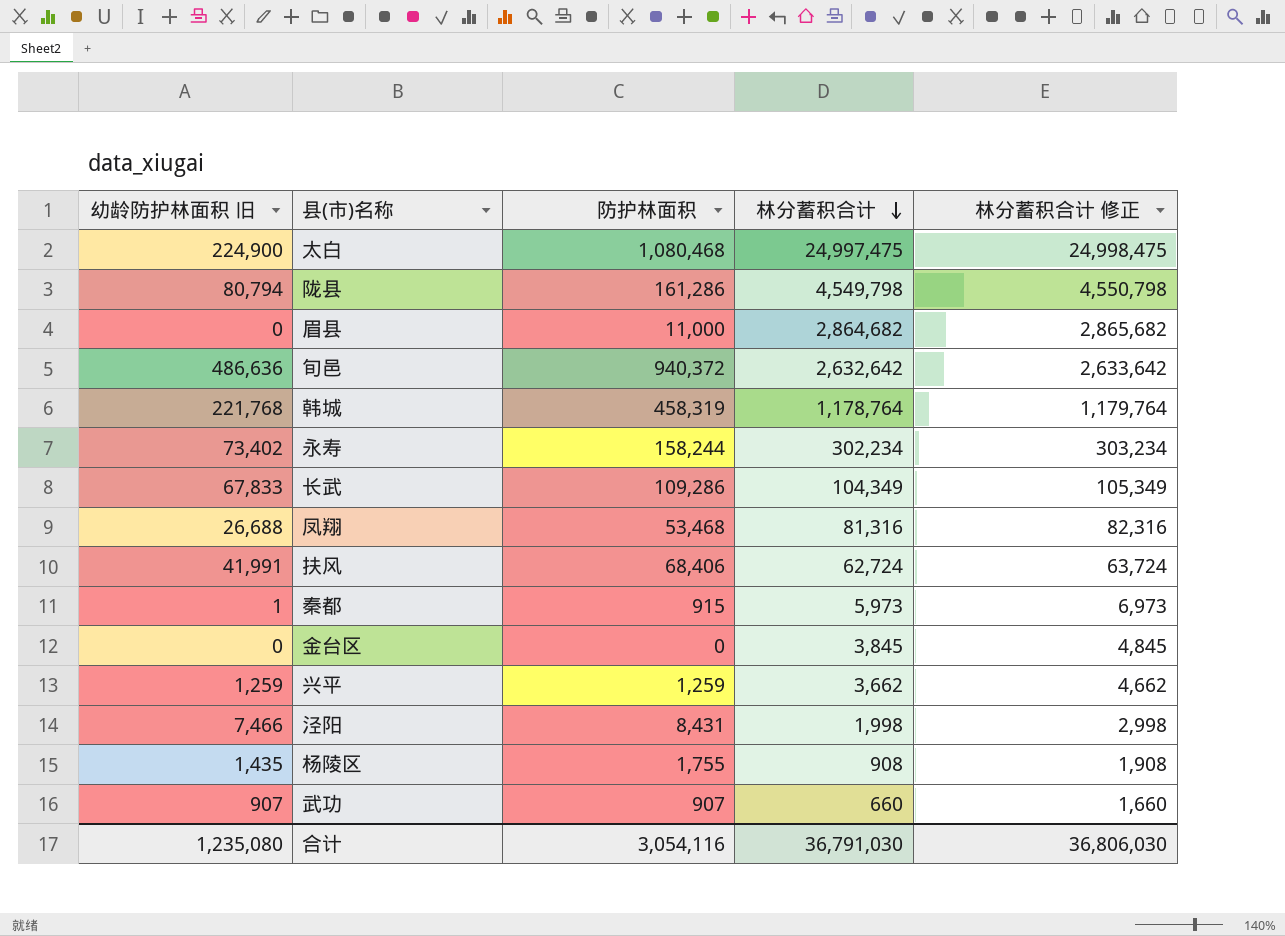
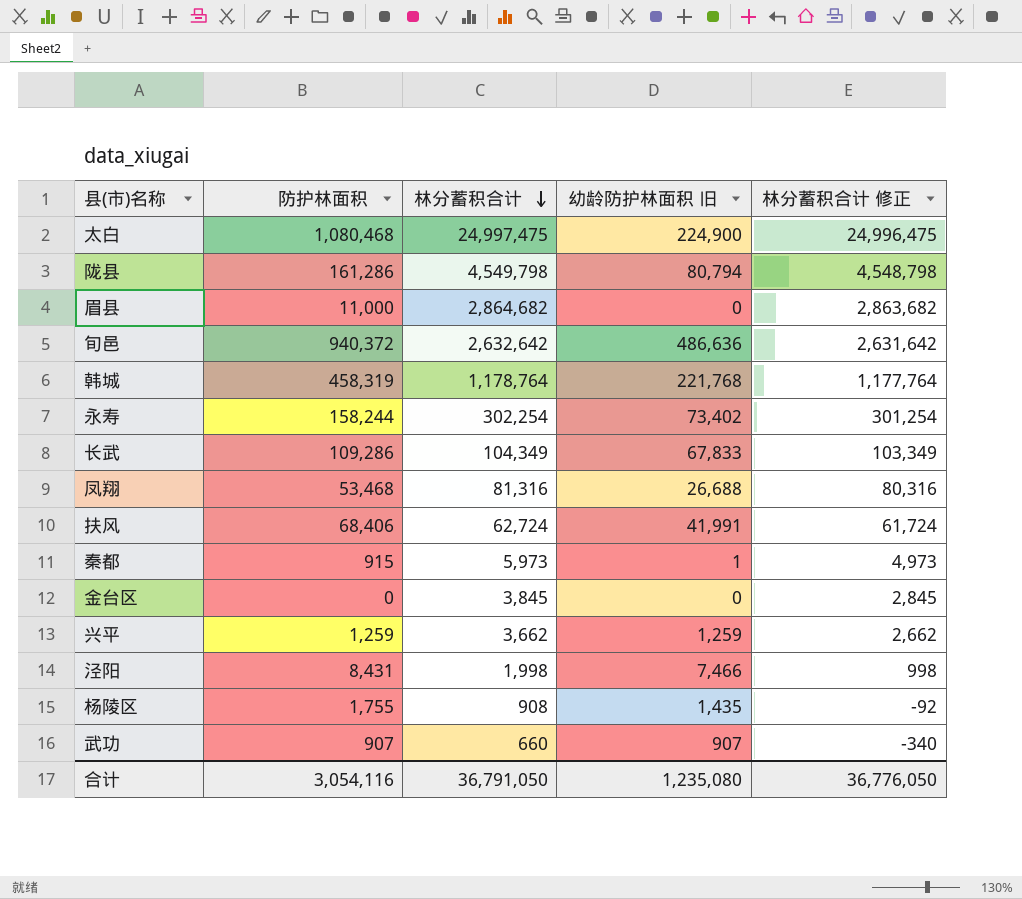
column 幼龄防护林面积 旧 | position: 1 -> 4
column 林分蓄积合计 修正 | formula: [林分蓄积合计] + 1000 -> [林分蓄积合计] - 1000
永寿 | 林分蓄积合计: 302,234 -> 302,254
合计 | 林分蓄积合计: 36,791,030 -> 36,791,050
合计 | 林分蓄积合计 修正: 36,806,030 -> 36,776,050

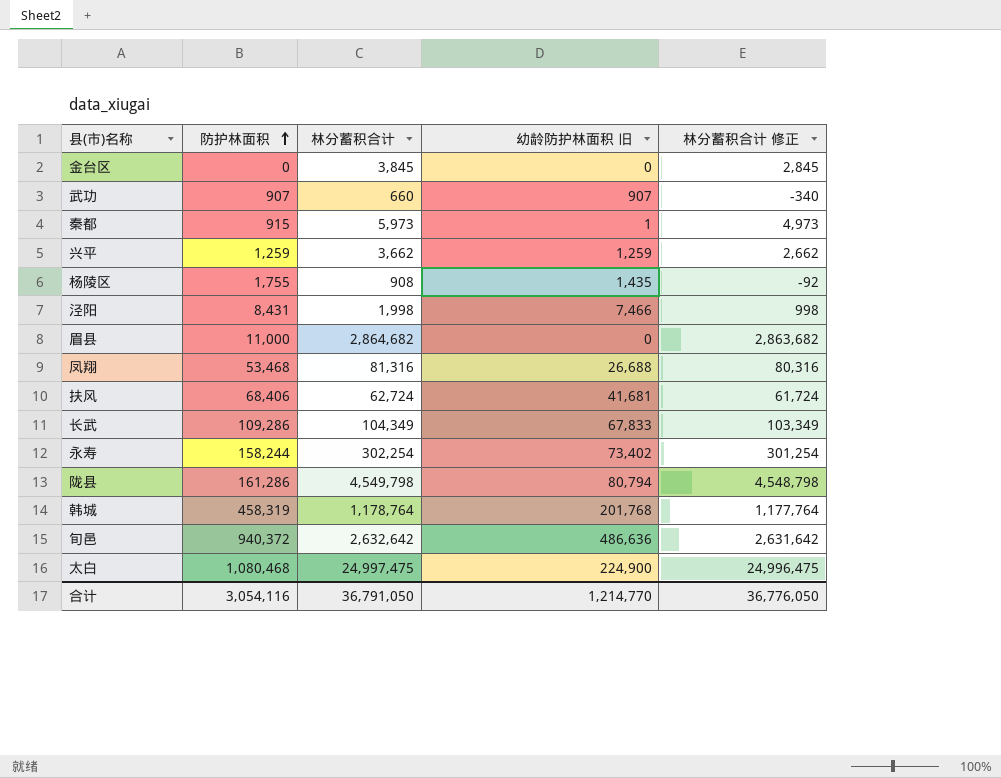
row order: 林分蓄积合计 descending -> 防护林面积 ascending
扶风 | 幼龄防护林面积 旧: 41,991 -> 41,681
韩城 | 幼龄防护林面积 旧: 221,768 -> 201,768
合计 | 幼龄防护林面积 旧: 1,235,080 -> 1,214,770

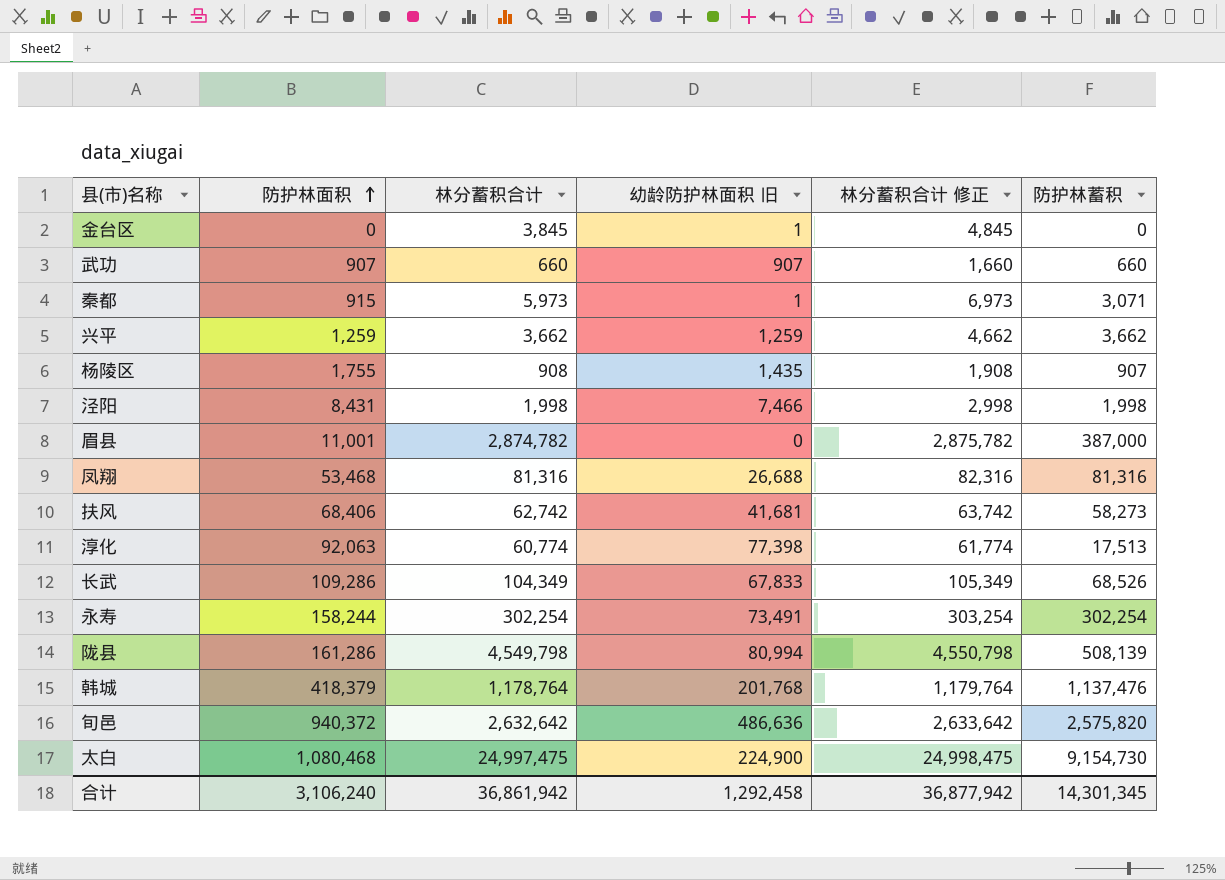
column 林分蓄积合计 修正 | formula: [林分蓄积合计] - 1000 -> [林分蓄积合计] + 1000
column 防护林蓄积 | position: none -> 6
金台区 | 幼龄防护林面积 旧: 0 -> 1
眉县 | 防护林面积: 11,000 -> 11,001
眉县 | 林分蓄积合计: 2,864,682 -> 2,874,782
扶风 | 林分蓄积合计: 62,724 -> 62,742
row 淳化: none -> 92,063 | 60,774 | 77,398 | 61,774 | 17,513
永寿 | 幼龄防护林面积 旧: 73,402 -> 73,491
陇县 | 幼龄防护林面积 旧: 80,794 -> 80,994
韩城 | 防护林面积: 458,319 -> 418,379
合计 | 防护林面积: 3,054,116 -> 3,106,240
合计 | 林分蓄积合计: 36,791,050 -> 36,861,942
合计 | 幼龄防护林面积 旧: 1,214,770 -> 1,292,458
合计 | 林分蓄积合计 修正: 36,776,050 -> 36,877,942

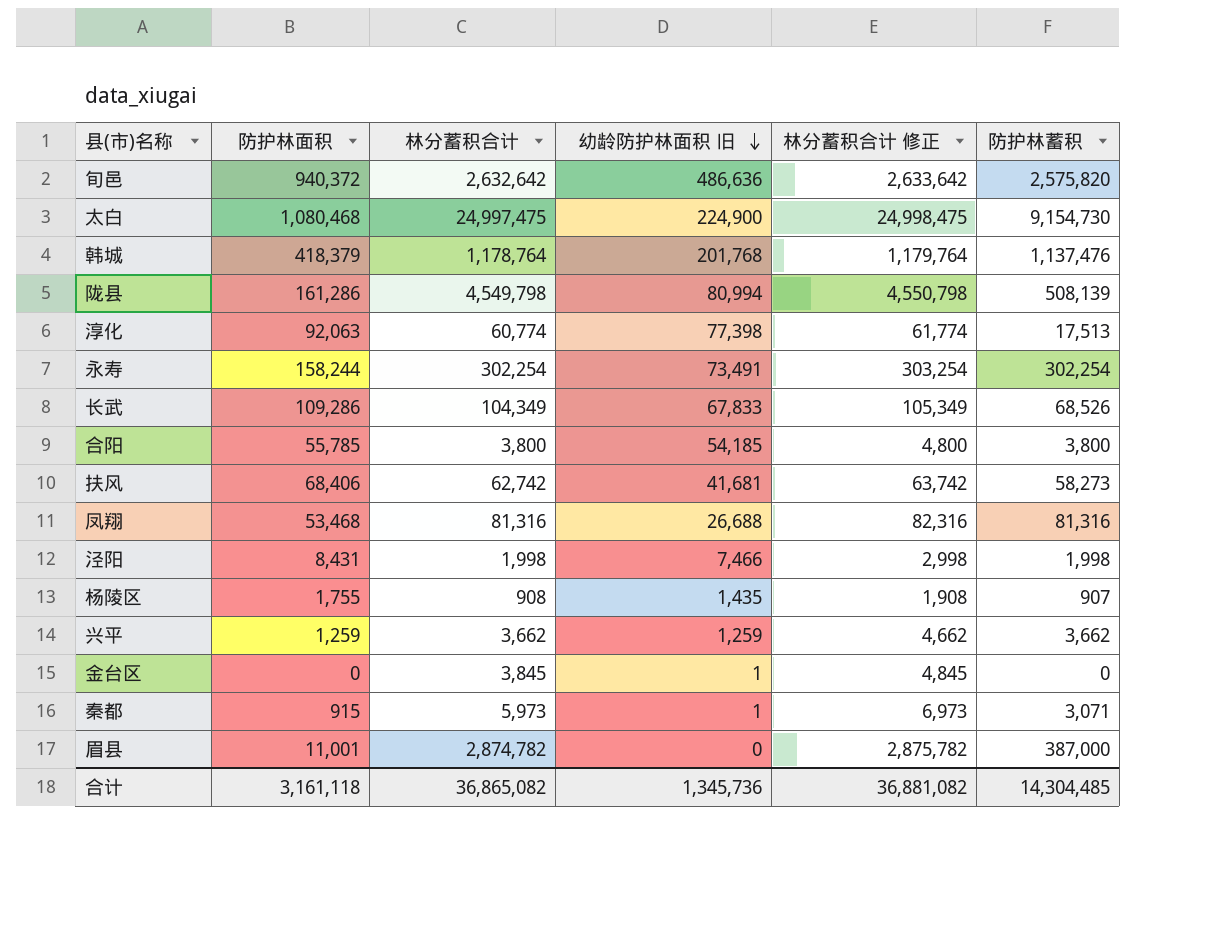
row order: 防护林面积 ascending -> 幼龄防护林面积 旧 descending
row 武功: 907 | 660 | 907 | 1,660 | 660 -> none
row 合阳: none -> 55,785 | 3,800 | 54,185 | 4,800 | 3,800
合计 | 防护林面积: 3,106,240 -> 3,161,118
合计 | 林分蓄积合计: 36,861,942 -> 36,865,082
合计 | 幼龄防护林面积 旧: 1,292,458 -> 1,345,736
合计 | 林分蓄积合计 修正: 36,877,942 -> 36,881,082
合计 | 防护林蓄积: 14,301,345 -> 14,304,485

